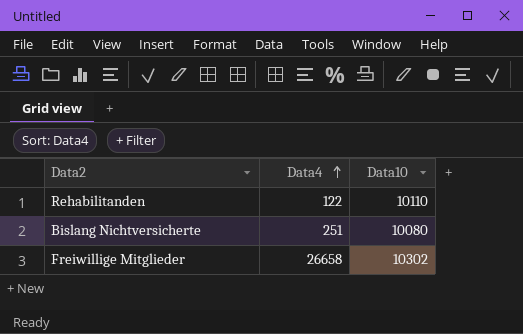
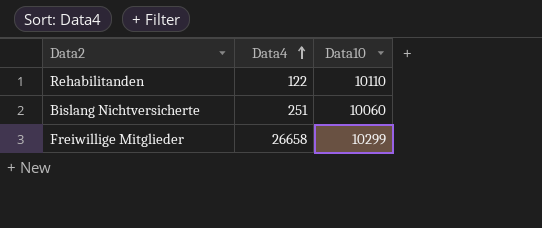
Bislang Nichtversicherte | Data10: 10080 -> 10060
Freiwillige Mitglieder | Data10: 10302 -> 10299

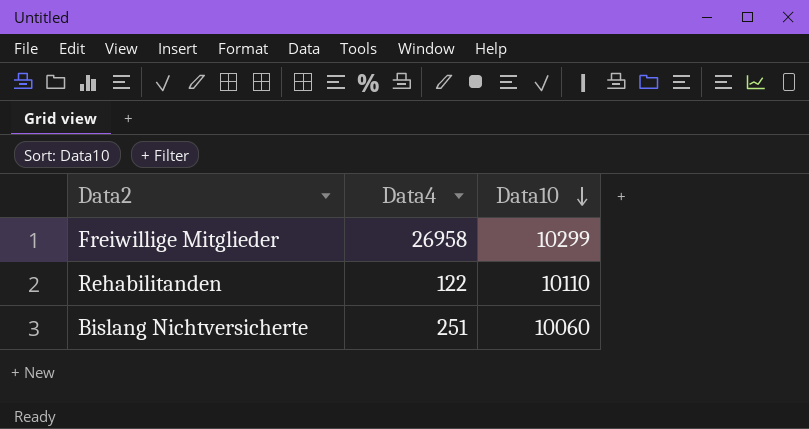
row order: Data4 ascending -> Data10 descending
Freiwillige Mitglieder | Data4: 26658 -> 26958

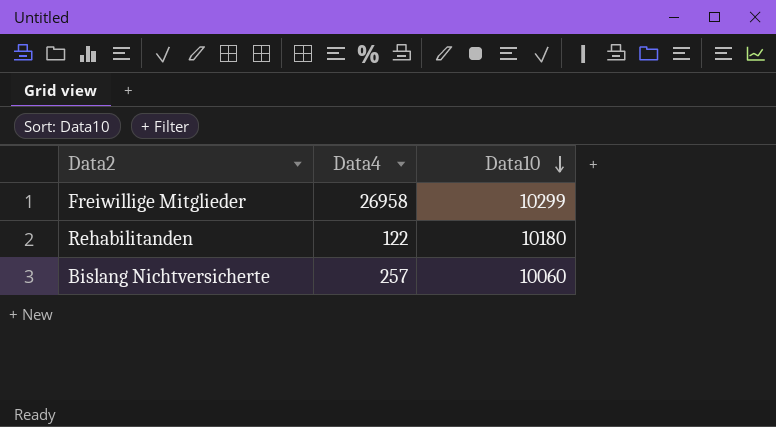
Rehabilitanden | Data10: 10110 -> 10180
Bislang Nichtversicherte | Data4: 251 -> 257

